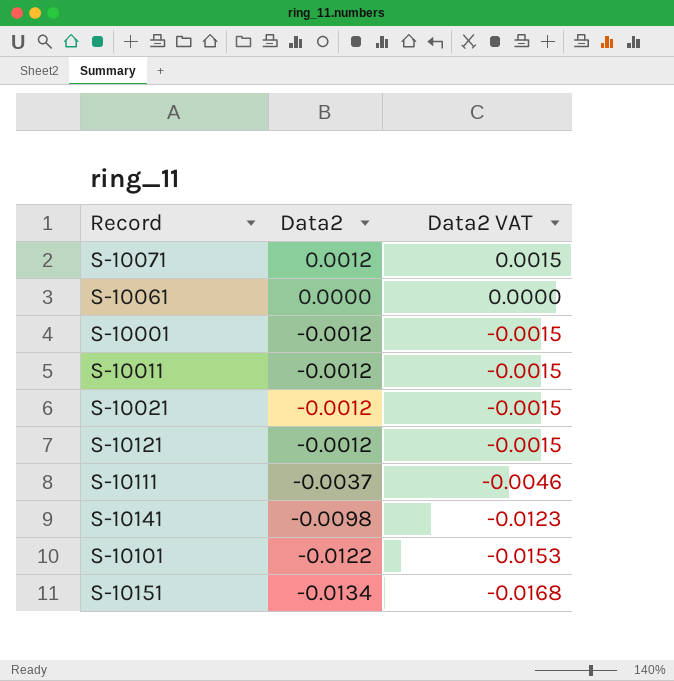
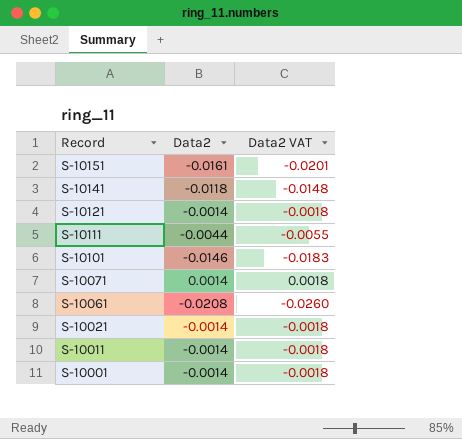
row order: Data2 descending -> Record descending
S-10151 | Data2: -0.0134 -> -0.0161
S-10151 | Data2 VAT: -0.0168 -> -0.0201
S-10141 | Data2: -0.0098 -> -0.0118
S-10141 | Data2 VAT: -0.0123 -> -0.0148
S-10121 | Data2: -0.0012 -> -0.0014
S-10121 | Data2 VAT: -0.0015 -> -0.0018
S-10111 | Data2: -0.0037 -> -0.0044
S-10111 | Data2 VAT: -0.0046 -> -0.0055
S-10101 | Data2: -0.0122 -> -0.0146
S-10101 | Data2 VAT: -0.0153 -> -0.0183
S-10071 | Data2: 0.0012 -> 0.0014
S-10071 | Data2 VAT: 0.0015 -> 0.0018
S-10061 | Data2: 0.0000 -> -0.0208
S-10061 | Data2 VAT: 0.0000 -> -0.0260
S-10021 | Data2: -0.0012 -> -0.0014
S-10021 | Data2 VAT: -0.0015 -> -0.0018
S-10011 | Data2: -0.0012 -> -0.0014
S-10011 | Data2 VAT: -0.0015 -> -0.0018
S-10001 | Data2: -0.0012 -> -0.0014
S-10001 | Data2 VAT: -0.0015 -> -0.0018

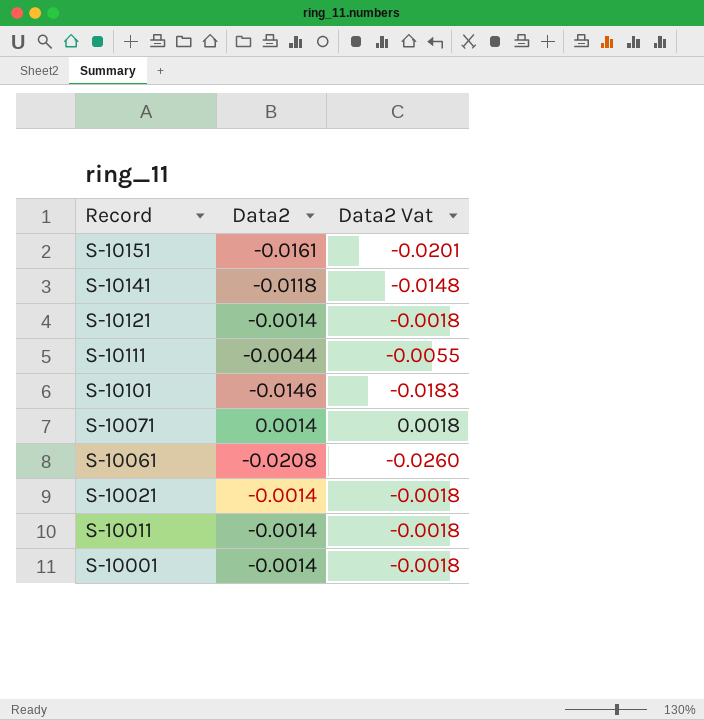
column name: Data2 VAT -> Data2 Vat

